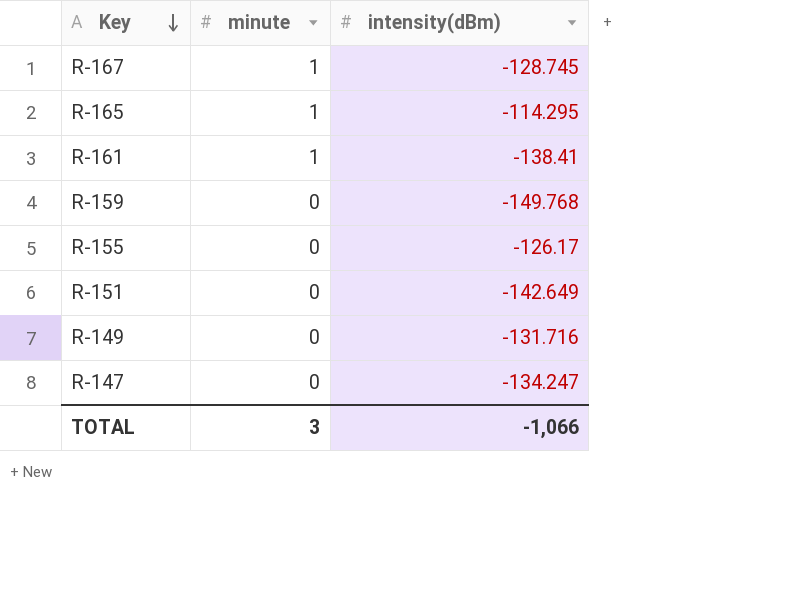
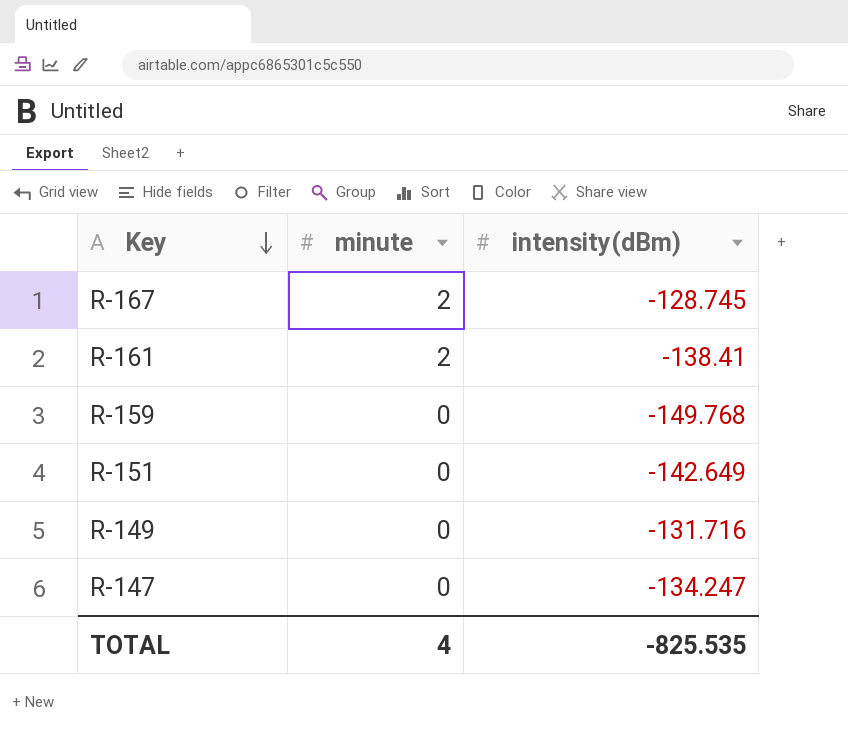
row R-165: 1 | -114.295 -> none
row R-155: 0 | -126.17 -> none
R-167 | minute: 1 -> 2
R-161 | minute: 1 -> 2
TOTAL | minute: 3 -> 4
TOTAL | intensity(dBm): -1,066 -> -825.535

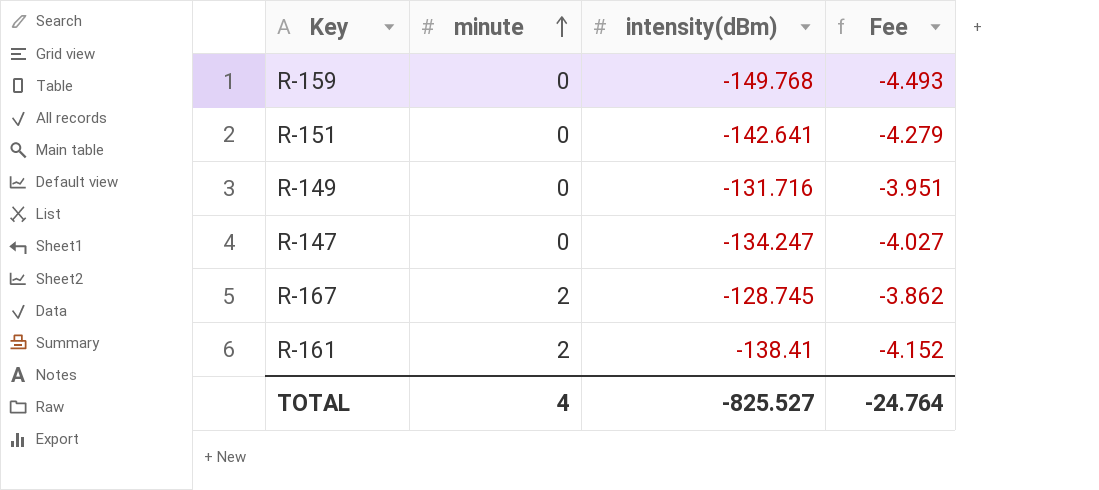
row order: Key descending -> minute ascending
column Fee | formula: none -> [intensity(dBm)] * 0.03
R-151 | intensity(dBm): -142.649 -> -142.641
TOTAL | intensity(dBm): -825.535 -> -825.527

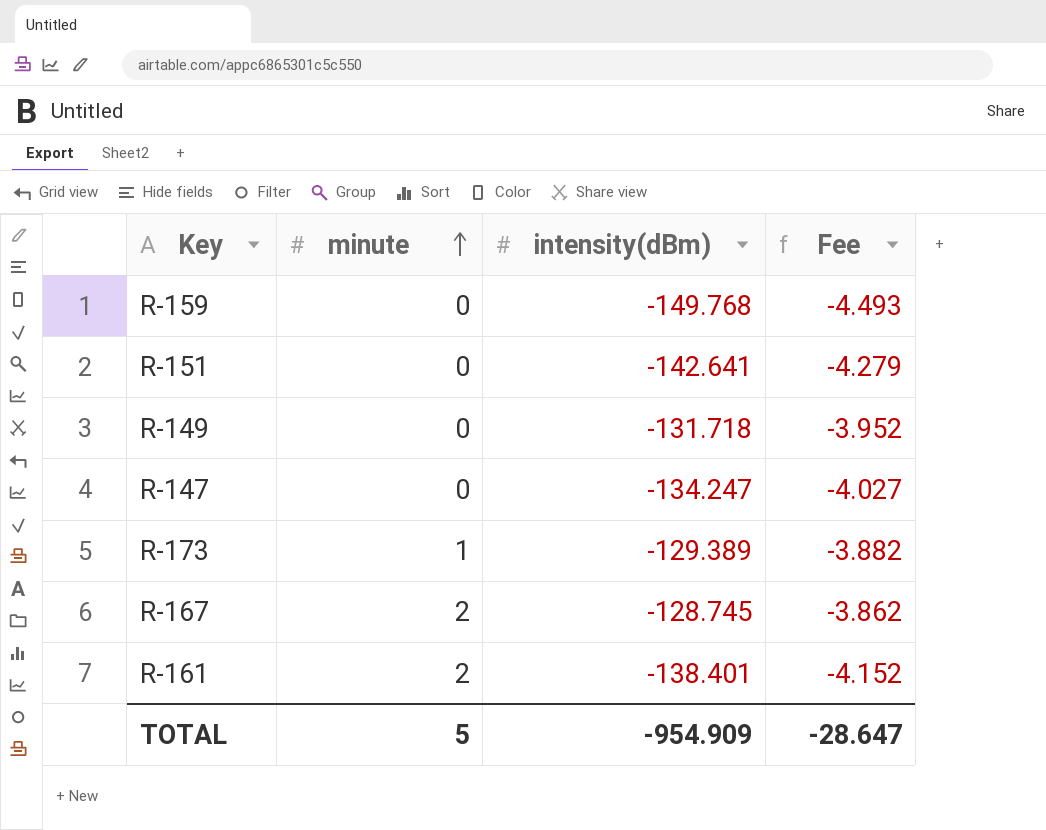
R-149 | intensity(dBm): -131.716 -> -131.718
R-149 | Fee: -3.951 -> -3.952
row R-173: none -> 1 | -129.389 | -3.882
R-161 | intensity(dBm): -138.41 -> -138.401
TOTAL | minute: 4 -> 5
TOTAL | intensity(dBm): -825.527 -> -954.909
TOTAL | Fee: -24.764 -> -28.647

